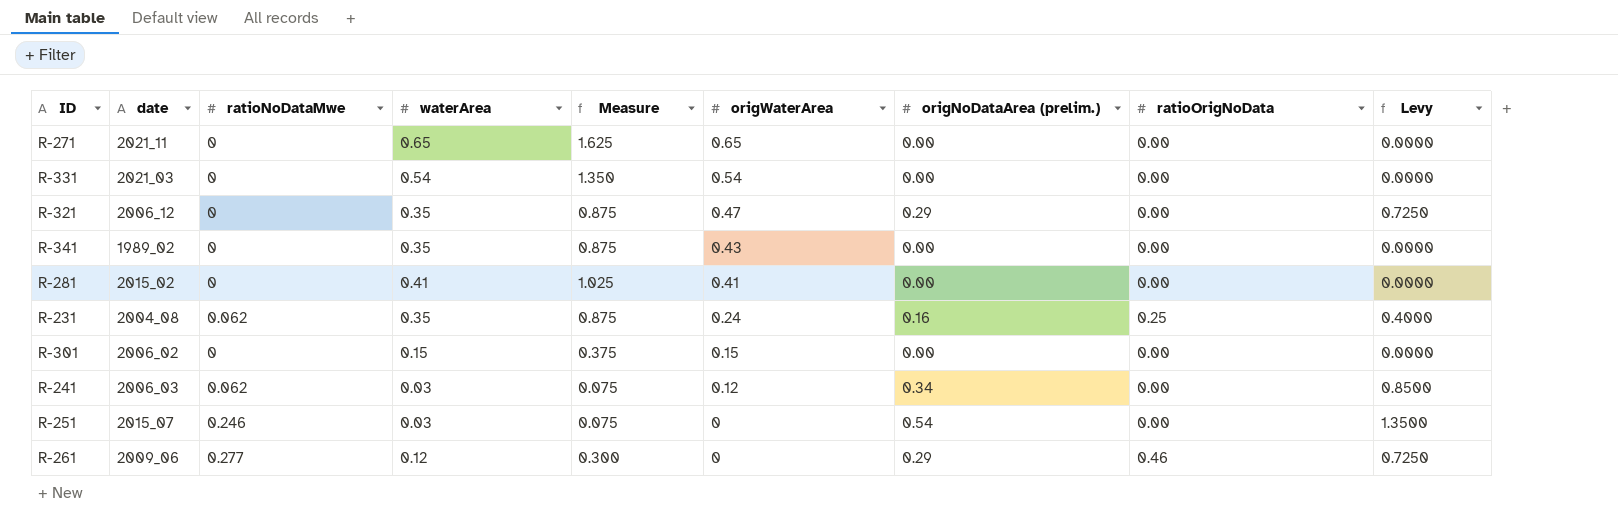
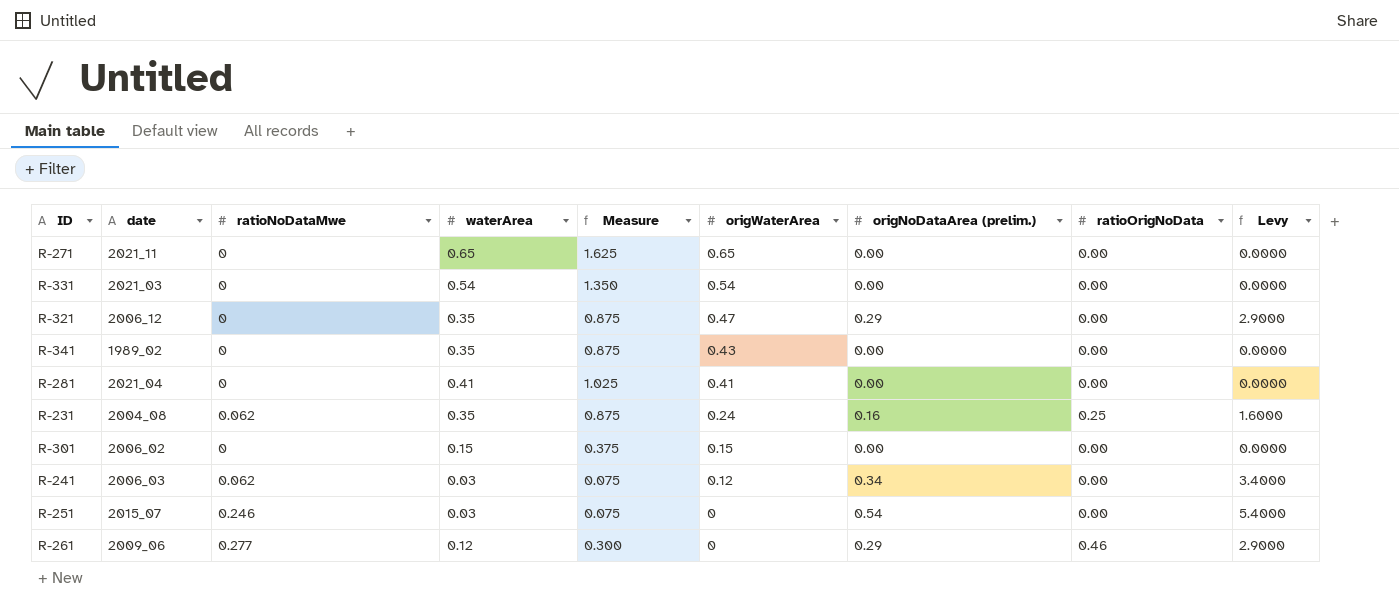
column Levy | formula: [origNoDataArea (prelim.)] * 2.5 -> [origNoDataArea (prelim.)] * 10
R-281 | date: 2015_02 -> 2021_04

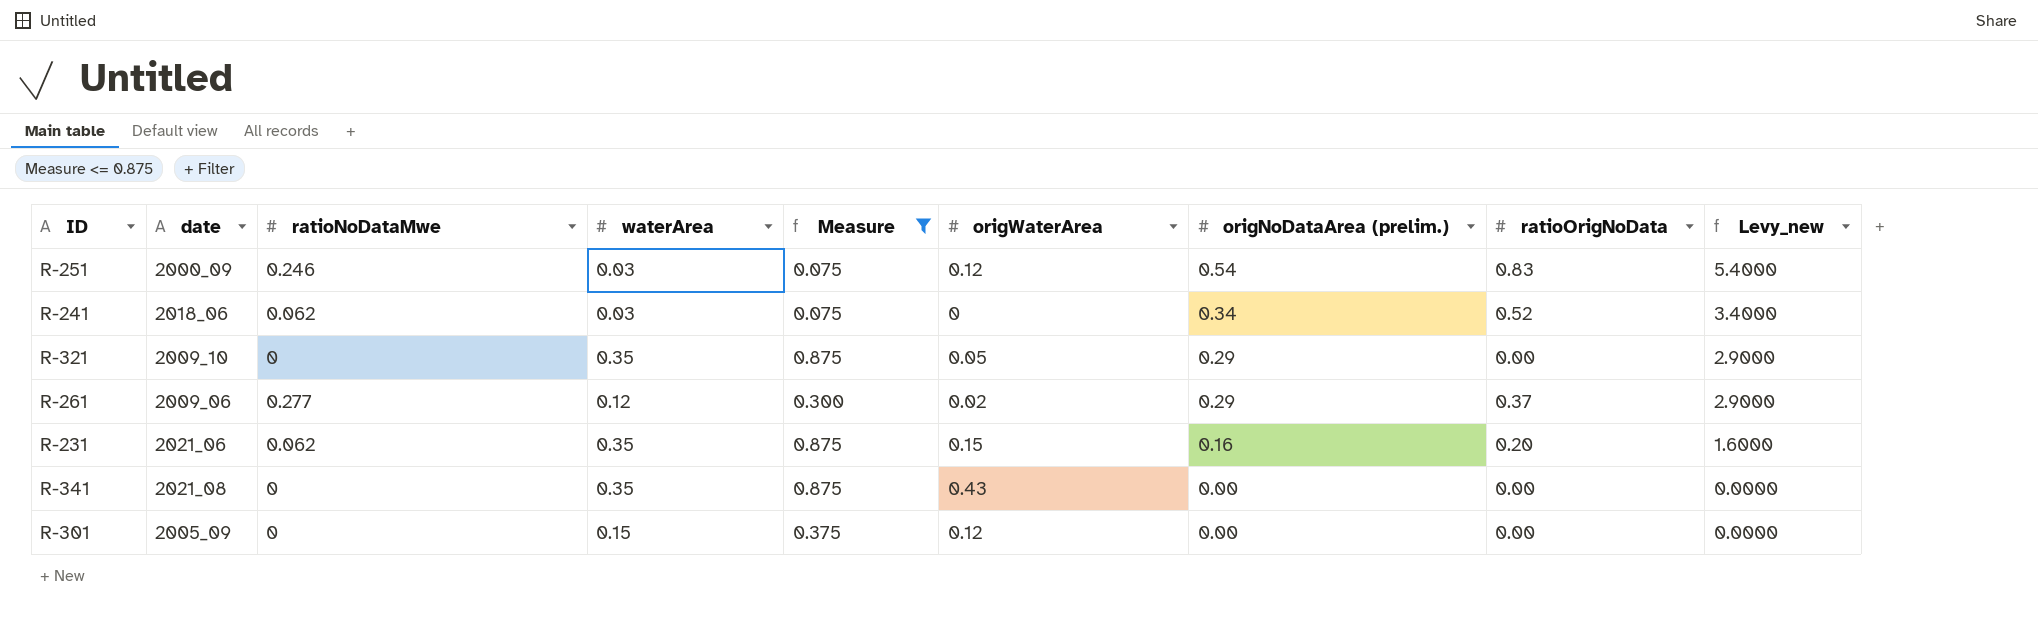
filter: none -> Measure <= 0.875
row order: origWaterArea descending -> origNoDataArea (prelim.) descending
column name: Levy -> Levy_new
R-251 | date: 2015_07 -> 2000_09
R-251 | origWaterArea: 0 -> 0.12
R-251 | ratioOrigNoData: 0.00 -> 0.83
R-241 | date: 2006_03 -> 2018_06
R-241 | origWaterArea: 0.12 -> 0
R-241 | ratioOrigNoData: 0.00 -> 0.52
R-321 | date: 2006_12 -> 2009_10
R-321 | origWaterArea: 0.47 -> 0.05
R-261 | origWaterArea: 0 -> 0.02
R-261 | ratioOrigNoData: 0.46 -> 0.37
R-231 | date: 2004_08 -> 2021_06
R-231 | origWaterArea: 0.24 -> 0.15
R-231 | ratioOrigNoData: 0.25 -> 0.20
R-341 | date: 1989_02 -> 2021_08
R-301 | date: 2006_02 -> 2005_09
R-301 | origWaterArea: 0.15 -> 0.12

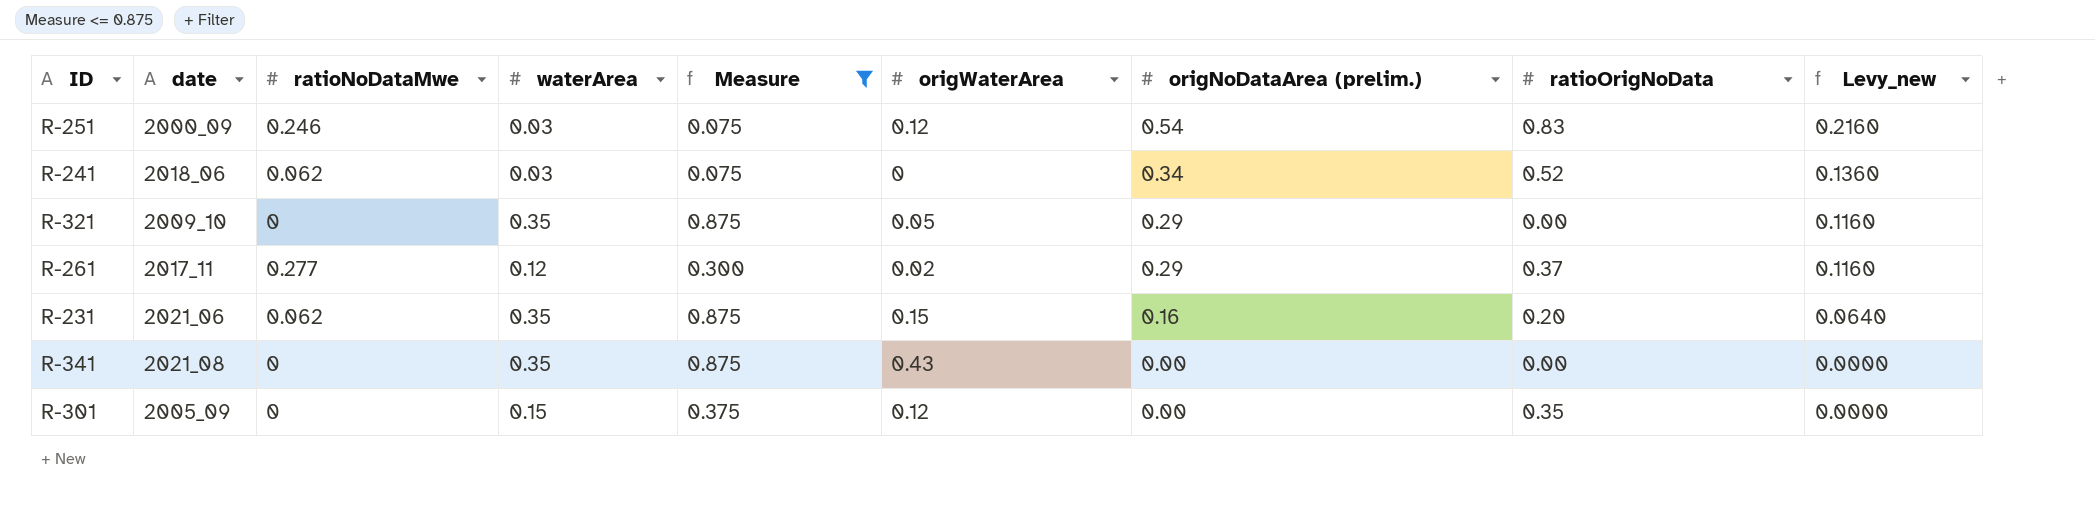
column Levy_new | formula: [origNoDataArea (prelim.)] * 10 -> [origNoDataArea (prelim.)] * 0.4
R-261 | date: 2009_06 -> 2017_11
R-301 | ratioOrigNoData: 0.00 -> 0.35

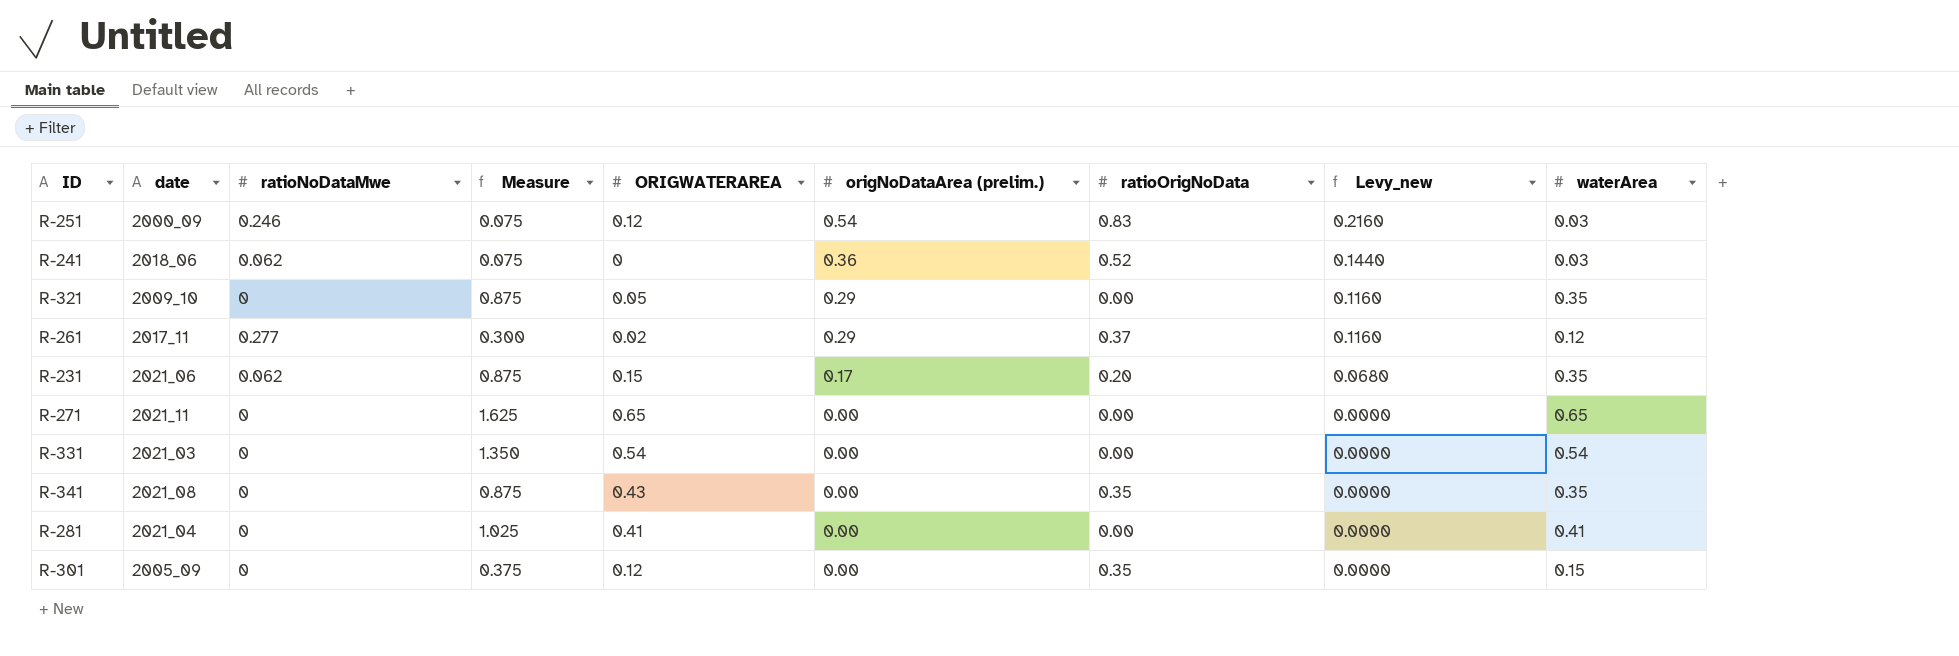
filter: Measure <= 0.875 -> none
column name: origWaterArea -> ORIGWATERAREA
column waterArea | position: 4 -> 9
R-241 | origNoDataArea (prelim.): 0.34 -> 0.36
R-241 | Levy_new: 0.1360 -> 0.1440
R-231 | origNoDataArea (prelim.): 0.16 -> 0.17
R-231 | Levy_new: 0.0640 -> 0.0680
R-341 | ratioOrigNoData: 0.00 -> 0.35

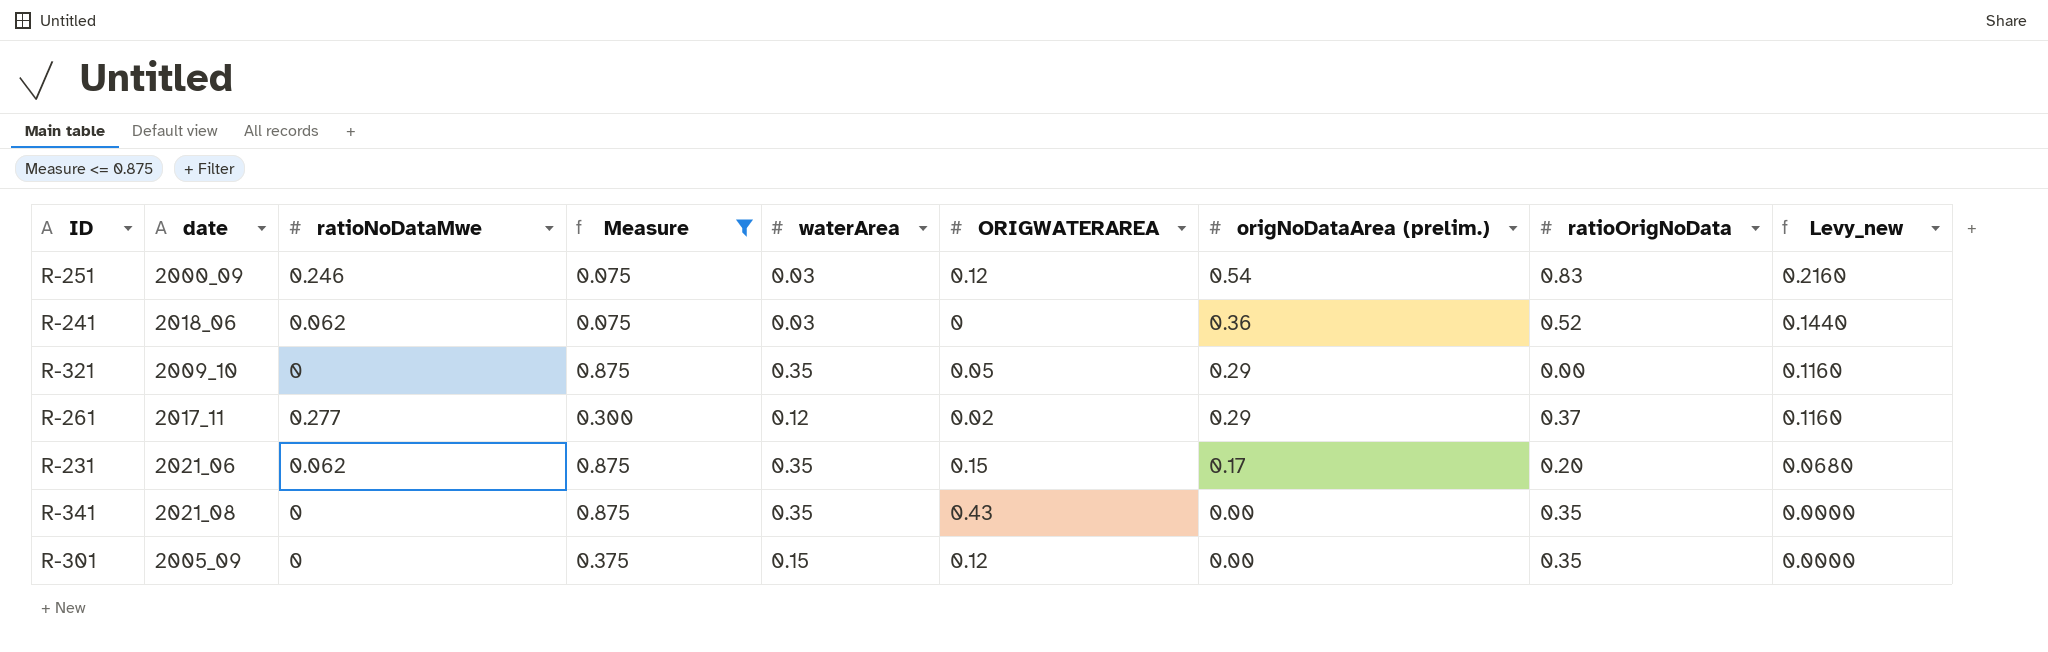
filter: none -> Measure <= 0.875
column waterArea | position: 9 -> 5

